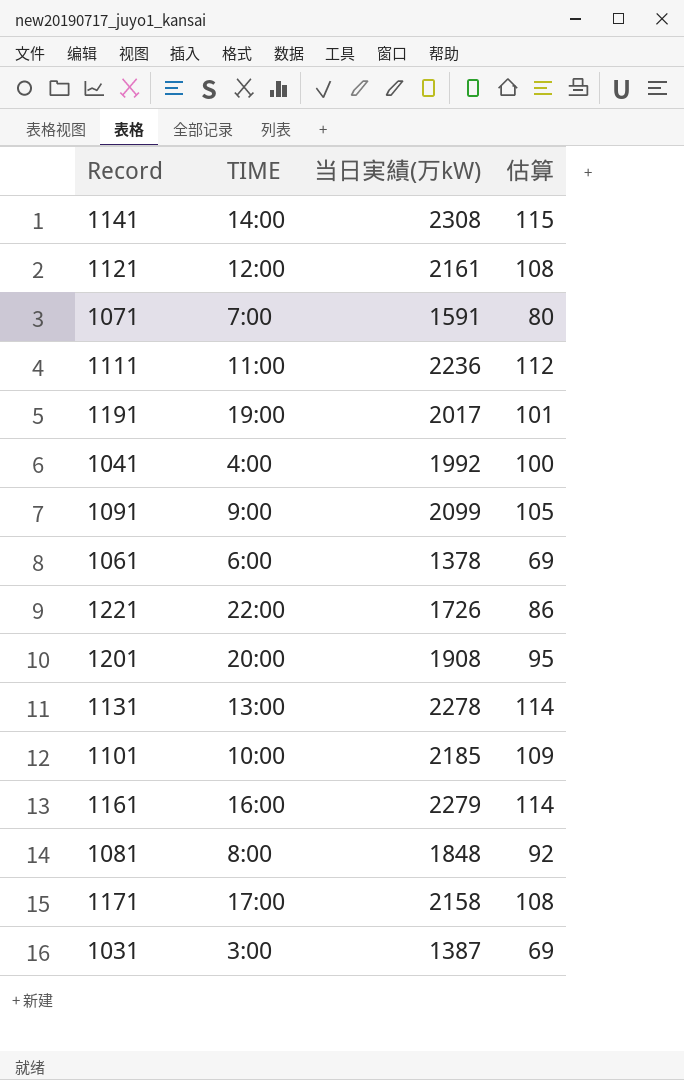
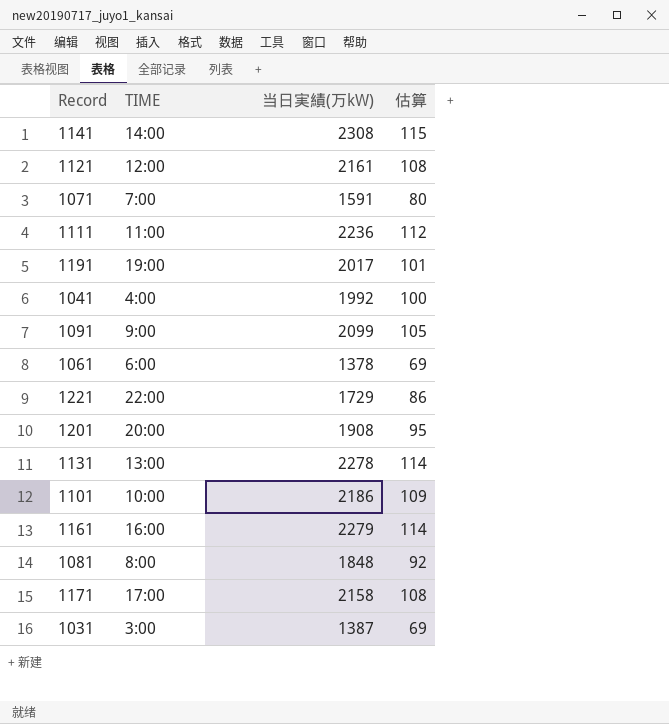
1221 | 当日実績(万kW): 1726 -> 1729
1101 | 当日実績(万kW): 2185 -> 2186

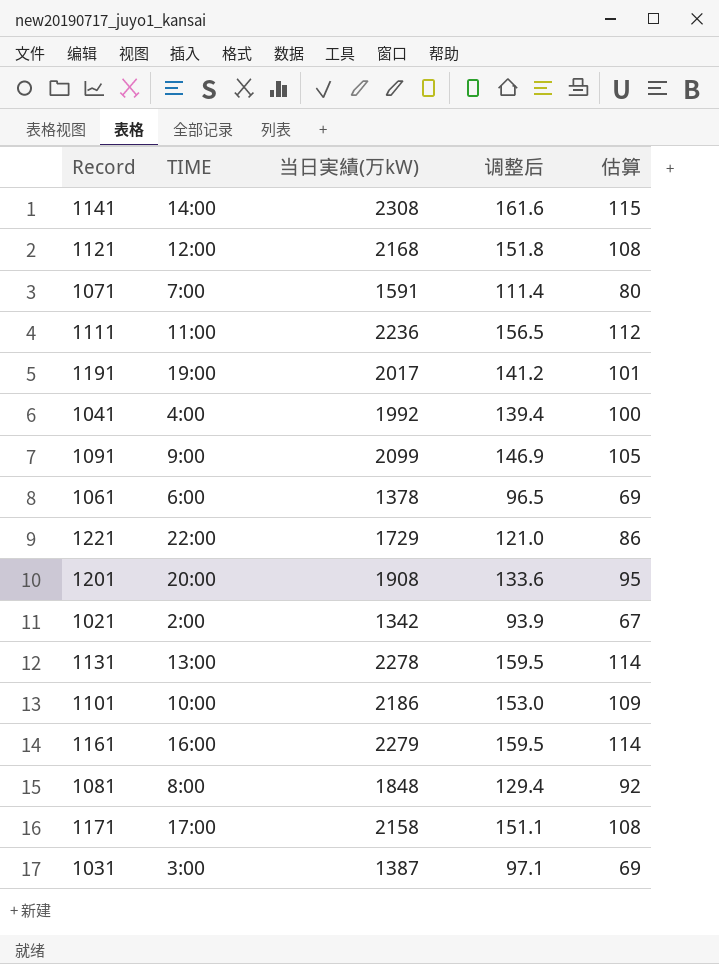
column 调整后 | formula: none -> [当日実績(万kW)] * 0.07
1121 | 当日実績(万kW): 2161 -> 2168
row 1021: none -> 2:00 | 1342 | 93.9 | 67

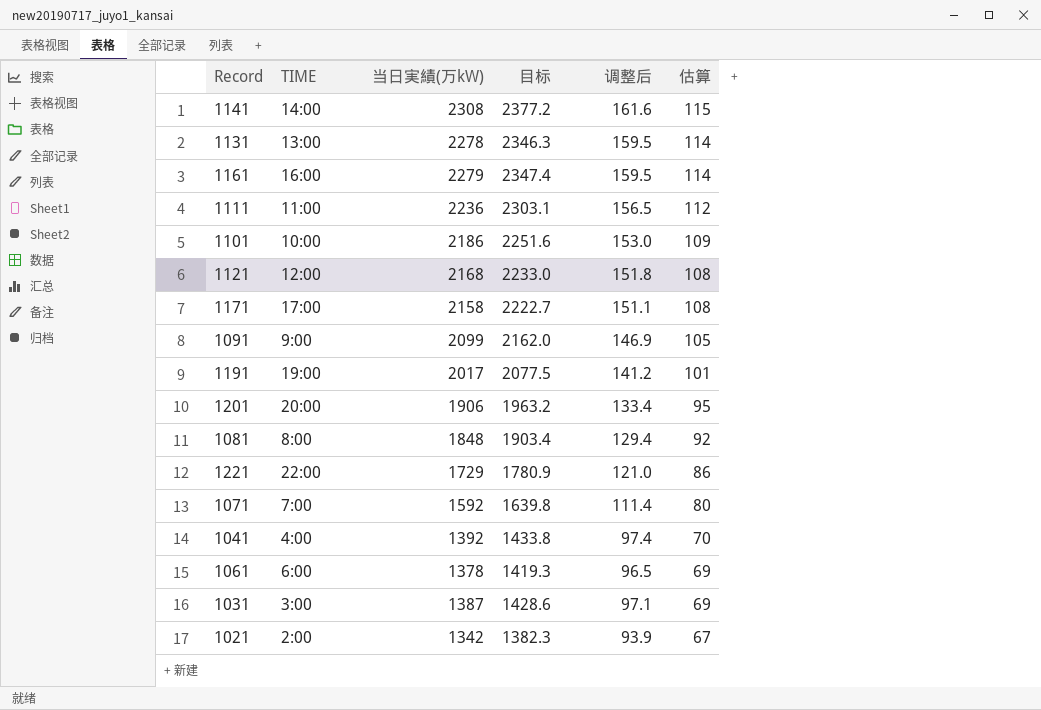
row order: none -> 估算 descending
column 目标 | formula: none -> [当日実績(万kW)] * 1.03
1201 | 当日実績(万kW): 1908 -> 1906
1201 | 调整后: 133.6 -> 133.4
1071 | 当日実績(万kW): 1591 -> 1592
1041 | 当日実績(万kW): 1992 -> 1392
1041 | 调整后: 139.4 -> 97.4
1041 | 估算: 100 -> 70

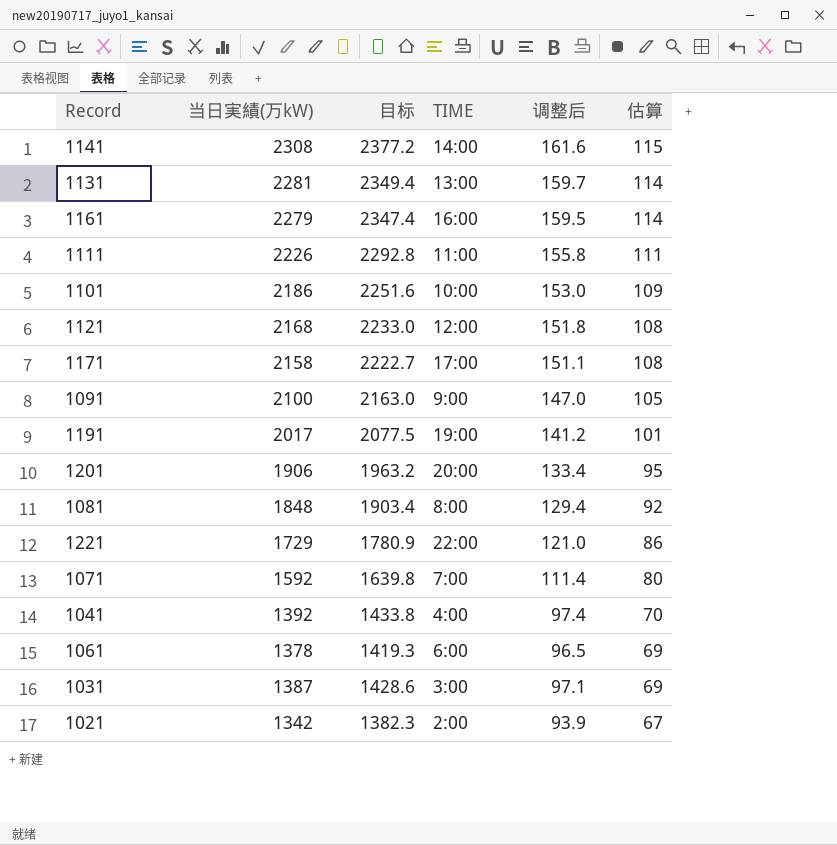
column TIME | position: 2 -> 4
1131 | 当日実績(万kW): 2278 -> 2281
1131 | 目标: 2346.3 -> 2349.4
1131 | 调整后: 159.5 -> 159.7
1111 | 当日実績(万kW): 2236 -> 2226
1111 | 目标: 2303.1 -> 2292.8
1111 | 调整后: 156.5 -> 155.8
1111 | 估算: 112 -> 111
1091 | 当日実績(万kW): 2099 -> 2100
1091 | 目标: 2162.0 -> 2163.0
1091 | 调整后: 146.9 -> 147.0

